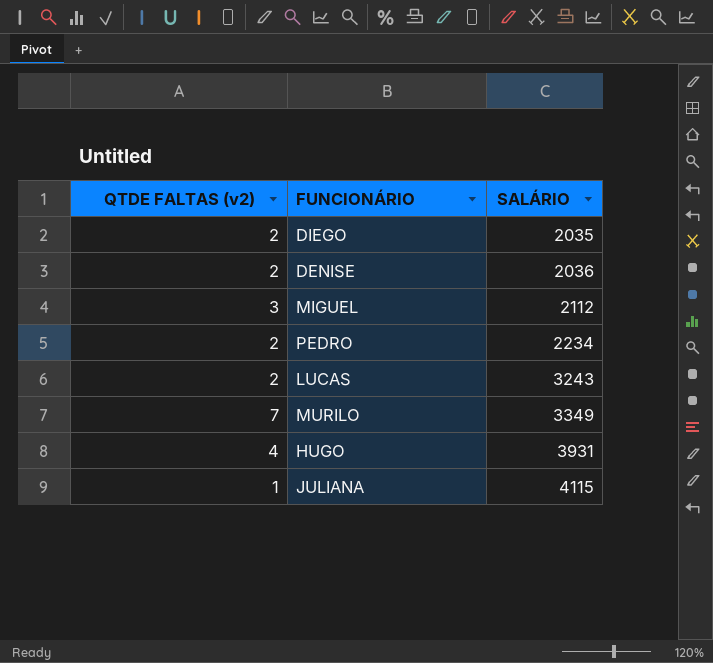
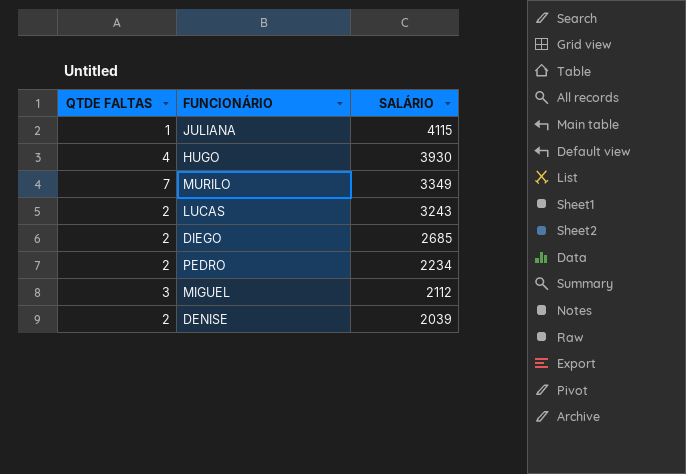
row order: SALÁRIO ascending -> SALÁRIO descending
column name: QTDE FALTAS (v2) -> QTDE FALTAS
HUGO | SALÁRIO: 3931 -> 3930
DIEGO | SALÁRIO: 2035 -> 2685
DENISE | SALÁRIO: 2036 -> 2039

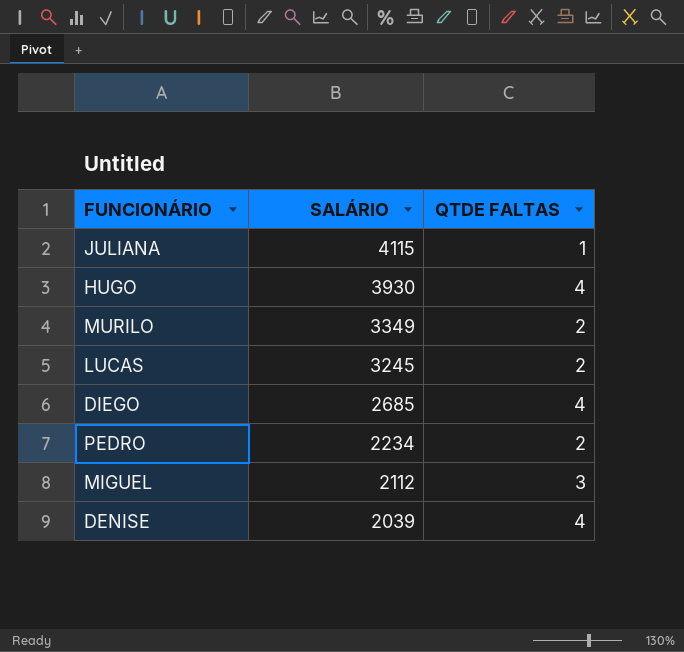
column QTDE FALTAS | position: 1 -> 3
MURILO | QTDE FALTAS: 7 -> 2
LUCAS | SALÁRIO: 3243 -> 3245
DIEGO | QTDE FALTAS: 2 -> 4
DENISE | QTDE FALTAS: 2 -> 4

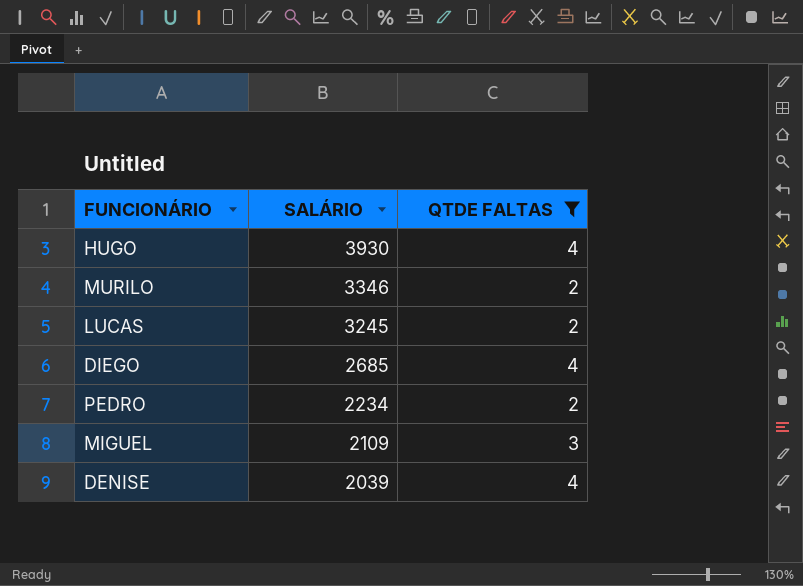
filter: none -> QTDE FALTAS != 1
MURILO | SALÁRIO: 3349 -> 3346
MIGUEL | SALÁRIO: 2112 -> 2109

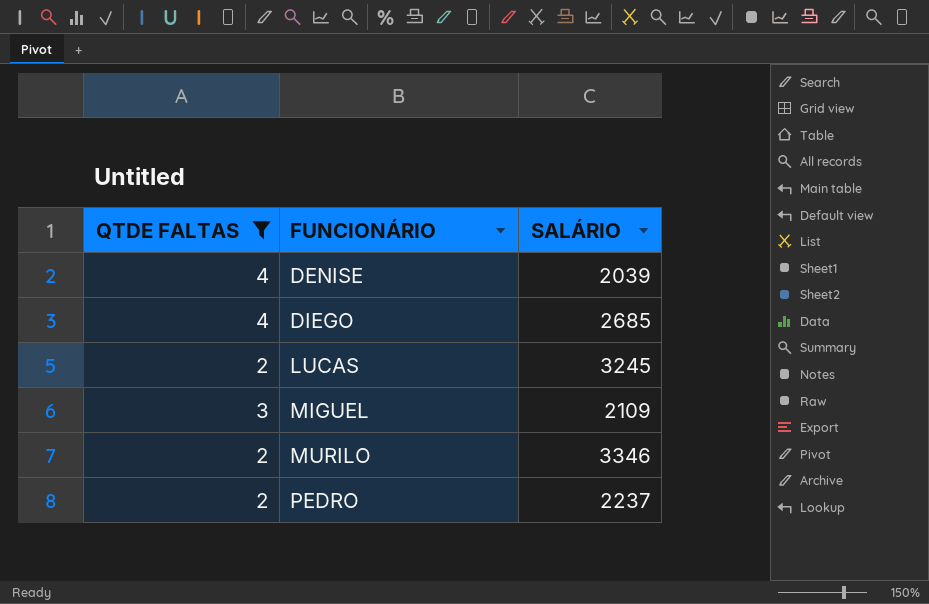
row order: SALÁRIO descending -> FUNCIONÁRIO ascending
column QTDE FALTAS | position: 3 -> 1
row HUGO: 3930 | 4 -> none
PEDRO | SALÁRIO: 2234 -> 2237

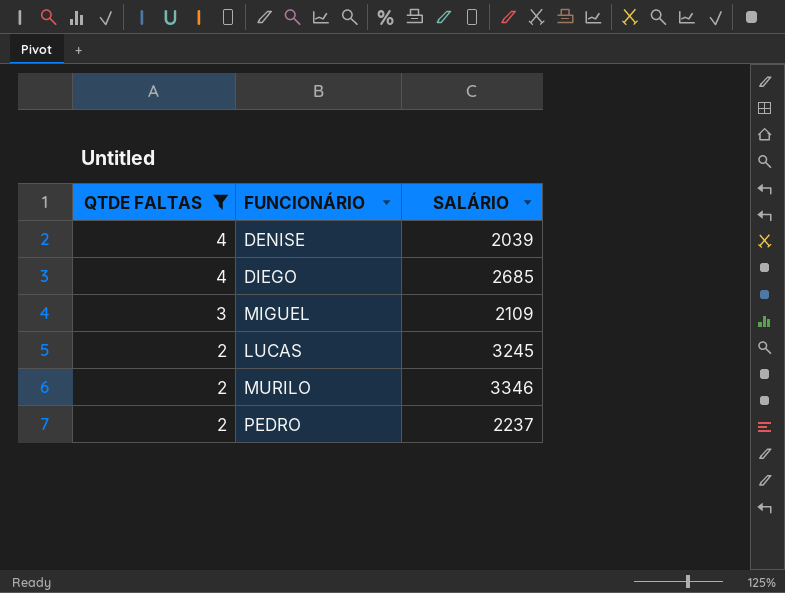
row order: FUNCIONÁRIO ascending -> QTDE FALTAS descending

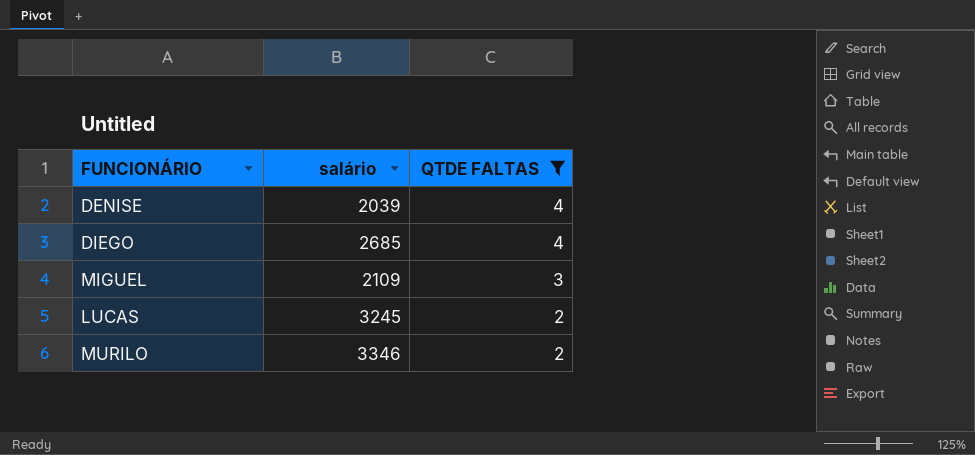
column name: SALÁRIO -> salário
column QTDE FALTAS | position: 1 -> 3
row PEDRO: 2 | 2237 -> none

